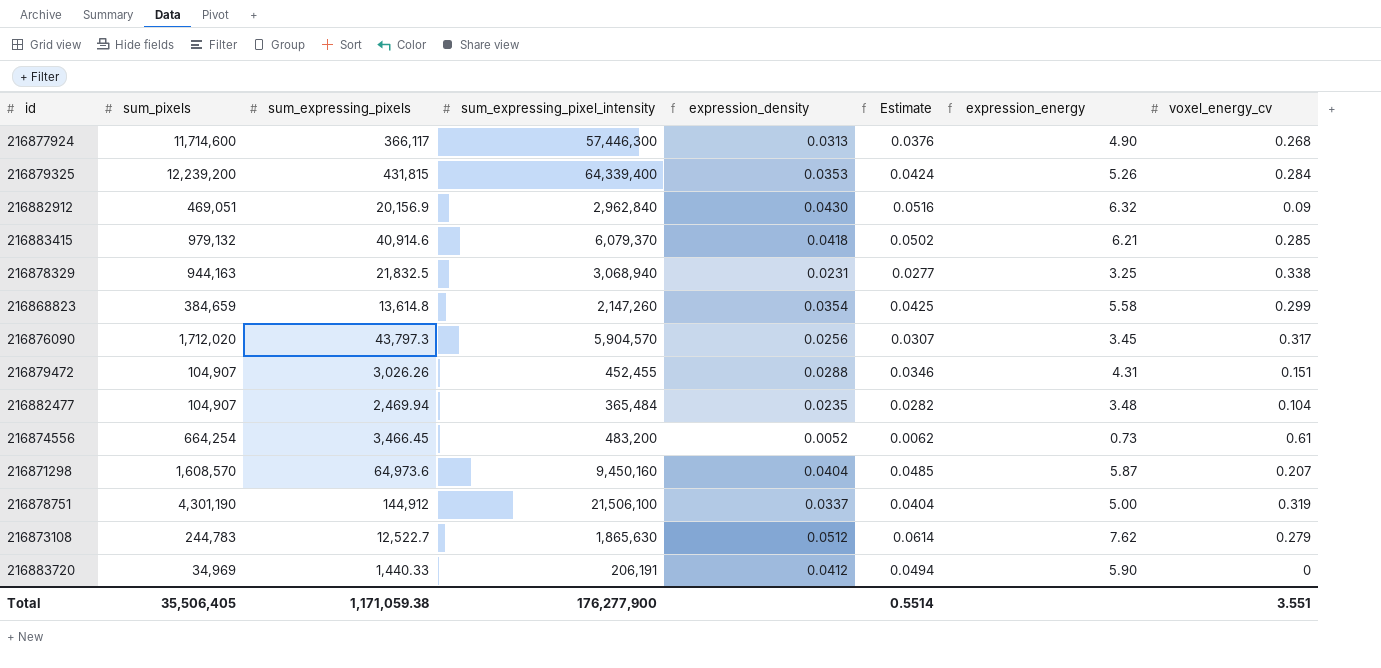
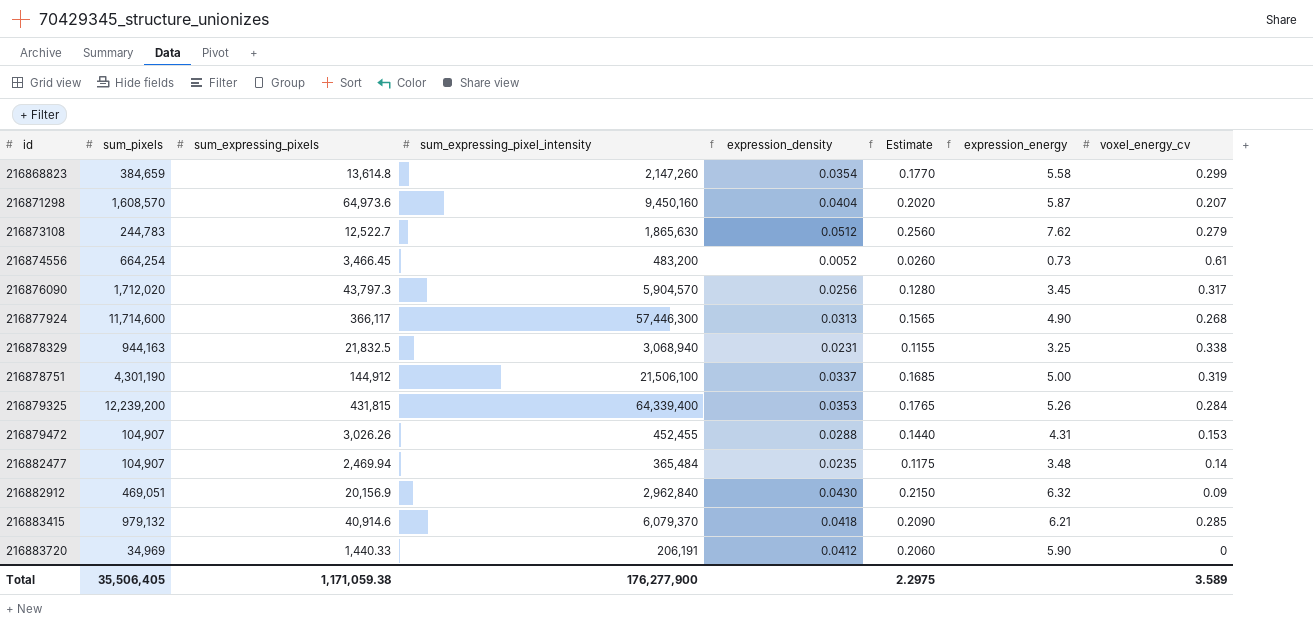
row order: none -> id ascending
column Estimate | formula: [expression_density] * 1.2 -> [expression_density] * 5
216879472 | voxel_energy_cv: 0.151 -> 0.153
216882477 | voxel_energy_cv: 0.104 -> 0.14
Total | Estimate: 0.5514 -> 2.2975
Total | voxel_energy_cv: 3.551 -> 3.589

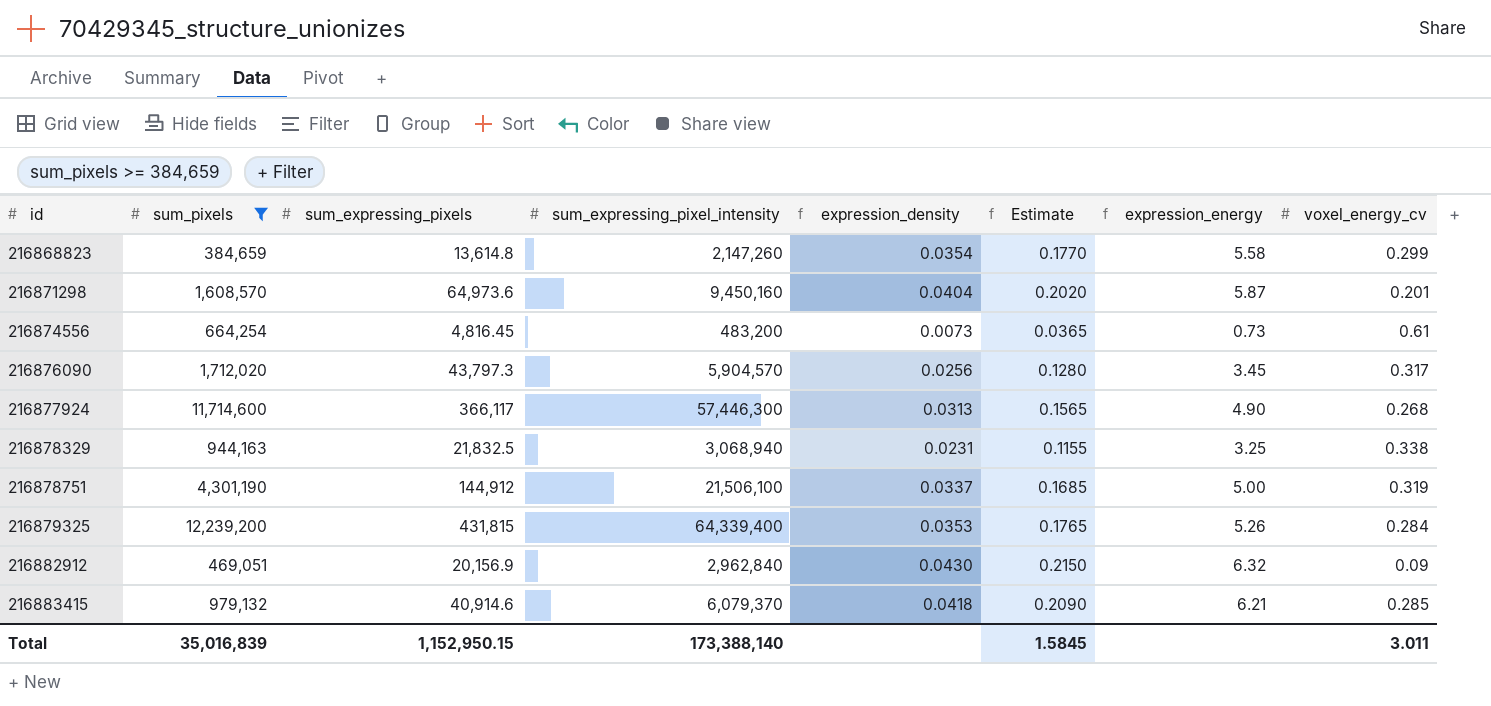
filter: none -> sum_pixels >= 384,659
216871298 | voxel_energy_cv: 0.207 -> 0.201
216874556 | sum_expressing_pixels: 3,466.45 -> 4,816.45
216874556 | expression_density: 0.0052 -> 0.0073
216874556 | Estimate: 0.0260 -> 0.0365
Total | sum_pixels: 35,506,405 -> 35,016,839
Total | sum_expressing_pixels: 1,171,059.38 -> 1,152,950.15
Total | sum_expressing_pixel_intensity: 176,277,900 -> 173,388,140
Total | Estimate: 2.2975 -> 1.5845
Total | voxel_energy_cv: 3.589 -> 3.011

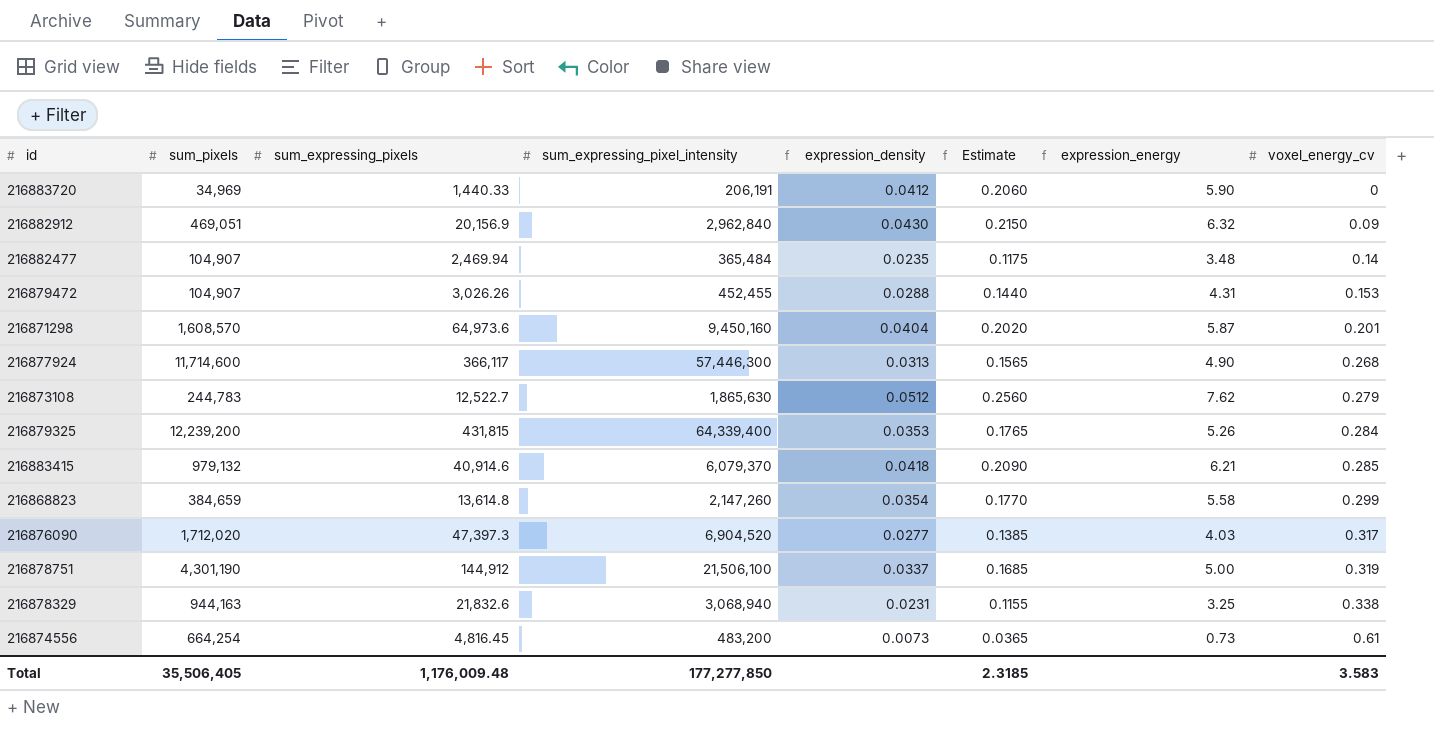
filter: sum_pixels >= 384,659 -> none
row order: id ascending -> voxel_energy_cv ascending
216876090 | sum_expressing_pixels: 43,797.3 -> 47,397.3
216876090 | sum_expressing_pixel_intensity: 5,904,570 -> 6,904,520
216876090 | expression_density: 0.0256 -> 0.0277
216876090 | Estimate: 0.1280 -> 0.1385
216876090 | expression_energy: 3.45 -> 4.03
216878329 | sum_expressing_pixels: 21,832.5 -> 21,832.6
Total | sum_pixels: 35,016,839 -> 35,506,405
Total | sum_expressing_pixels: 1,152,950.15 -> 1,176,009.48
Total | sum_expressing_pixel_intensity: 173,388,140 -> 177,277,850
Total | Estimate: 1.5845 -> 2.3185
Total | voxel_energy_cv: 3.011 -> 3.583

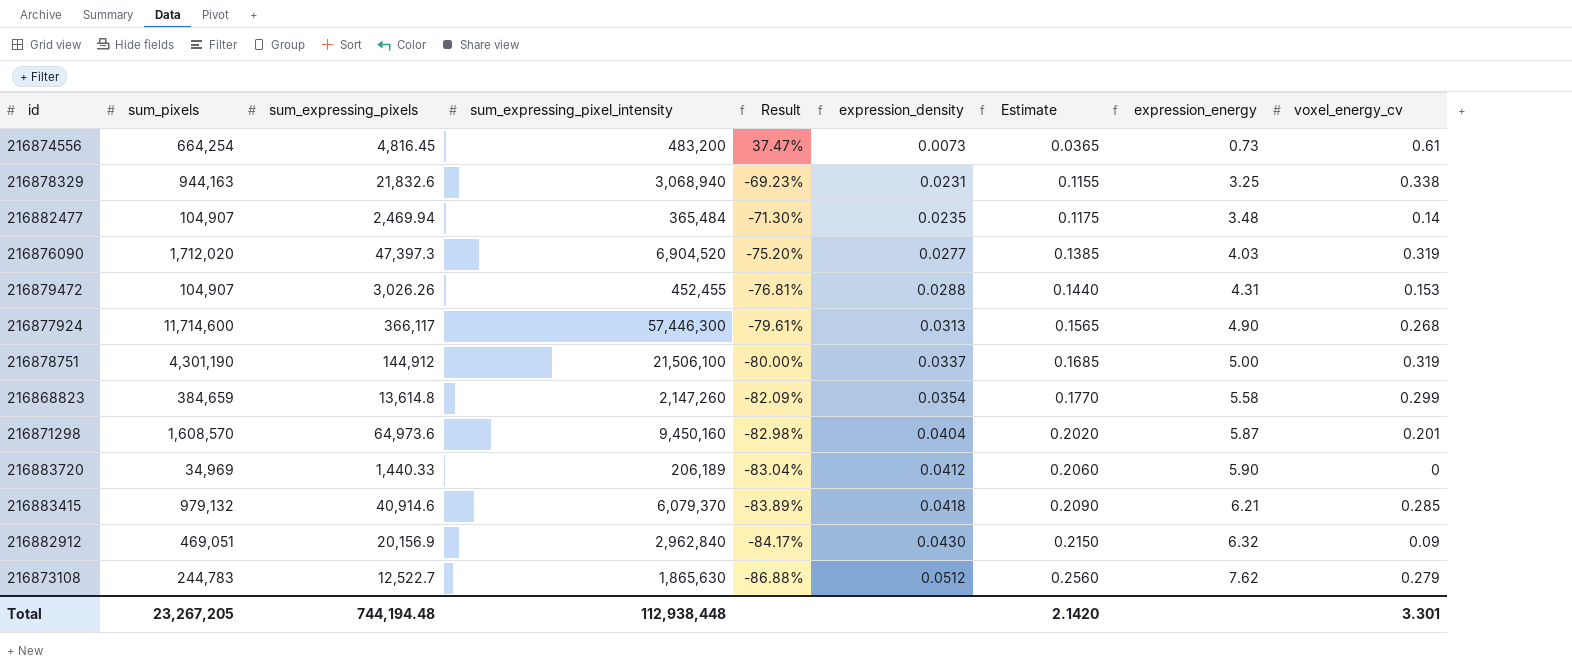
row order: voxel_energy_cv ascending -> Result descending
column Result | formula: none -> ([sum_pixels] - [sum_expressing_pixel_intensity]) / [sum_expressing_pixel_intensity]
row 216879325: 12,239,200 | 431,815 | 64,339,400 | 0.0353 | 0.1765 | 5.26 | 0.284 -> none
216876090 | voxel_energy_cv: 0.317 -> 0.319
216883720 | sum_expressing_pixel_intensity: 206,191 -> 206,189
Total | sum_pixels: 35,506,405 -> 23,267,205
Total | sum_expressing_pixels: 1,176,009.48 -> 744,194.48
Total | sum_expressing_pixel_intensity: 177,277,850 -> 112,938,448
Total | Estimate: 2.3185 -> 2.1420
Total | voxel_energy_cv: 3.583 -> 3.301

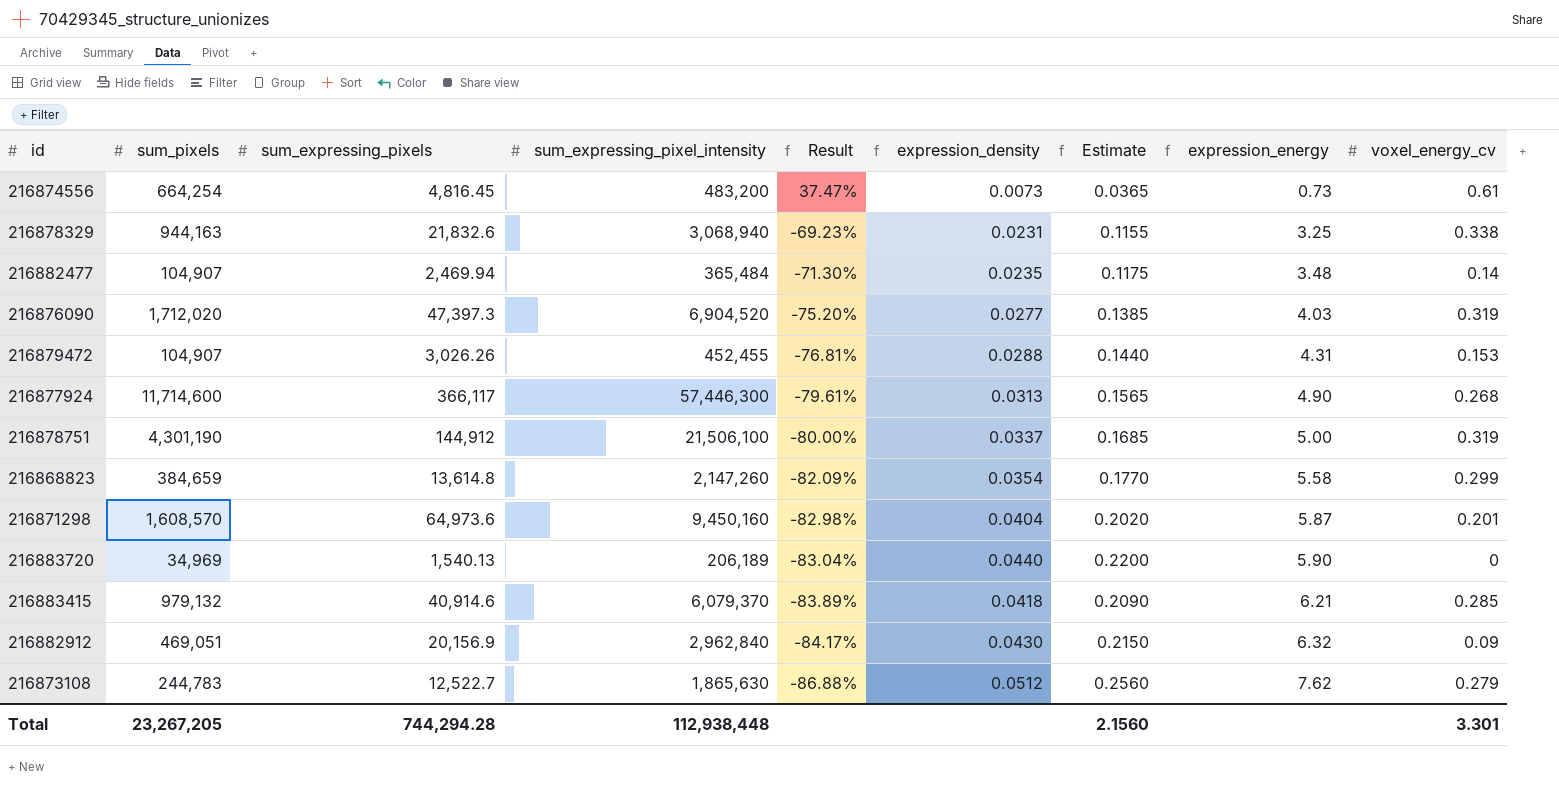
216883720 | sum_expressing_pixels: 1,440.33 -> 1,540.13
216883720 | expression_density: 0.0412 -> 0.0440
216883720 | Estimate: 0.2060 -> 0.2200
Total | sum_expressing_pixels: 744,194.48 -> 744,294.28
Total | Estimate: 2.1420 -> 2.1560

